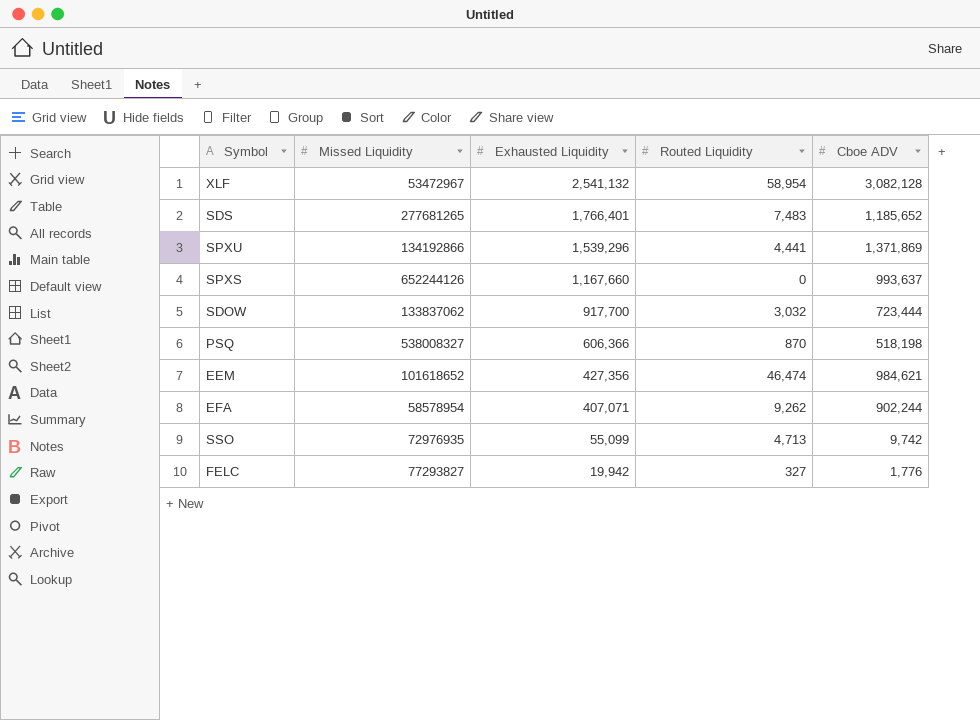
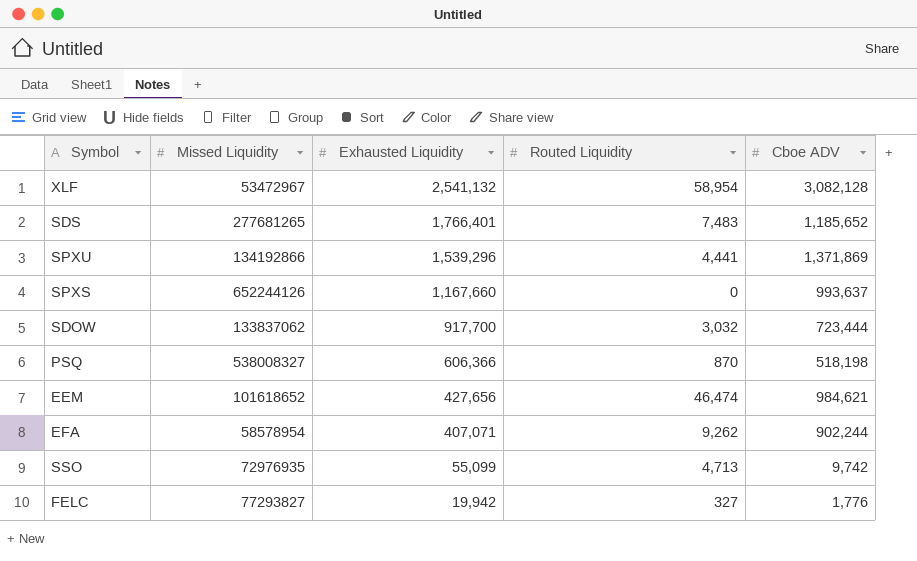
EEM | Exhausted Liquidity: 427,356 -> 427,656

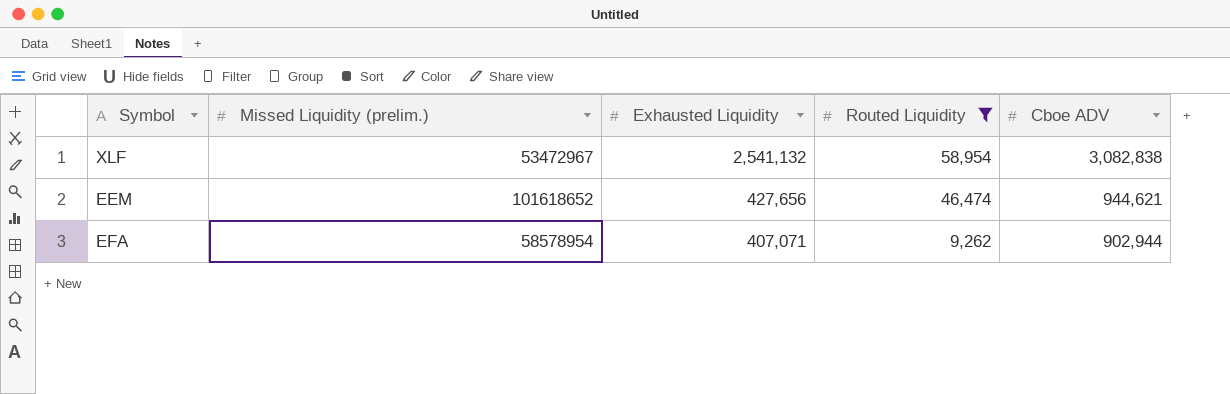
filter: none -> Routed Liquidity >= 9,262
column name: Missed Liquidity -> Missed Liquidity (prelim.)
XLF | Cboe ADV: 3,082,128 -> 3,082,838
EEM | Cboe ADV: 984,621 -> 944,621
EFA | Cboe ADV: 902,244 -> 902,944

